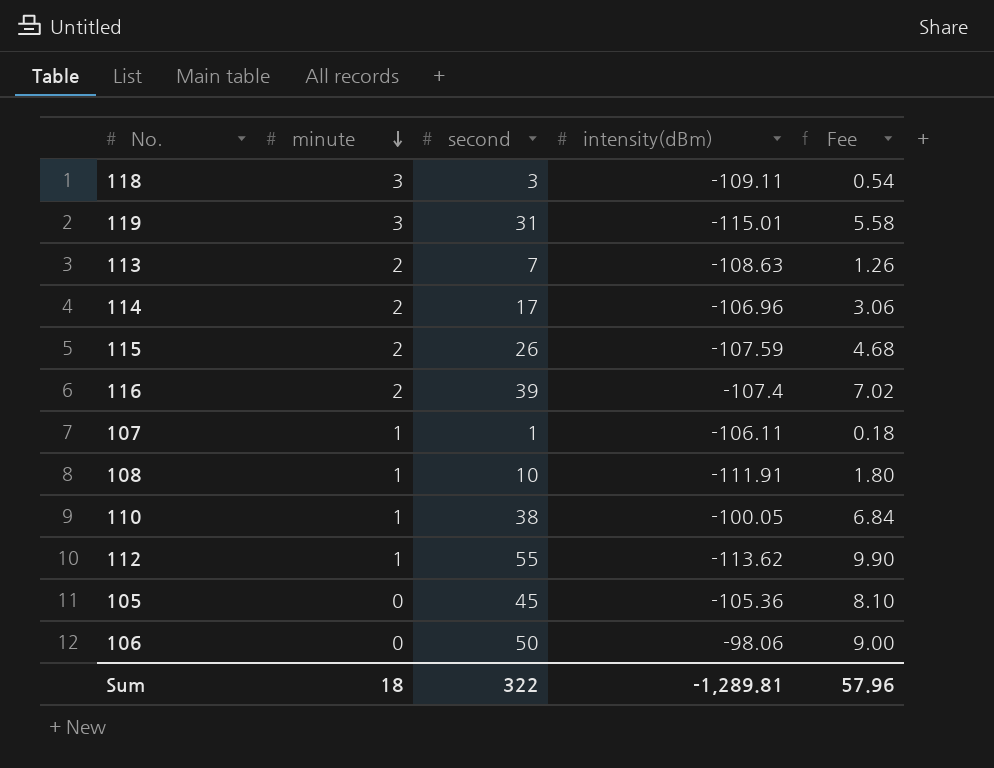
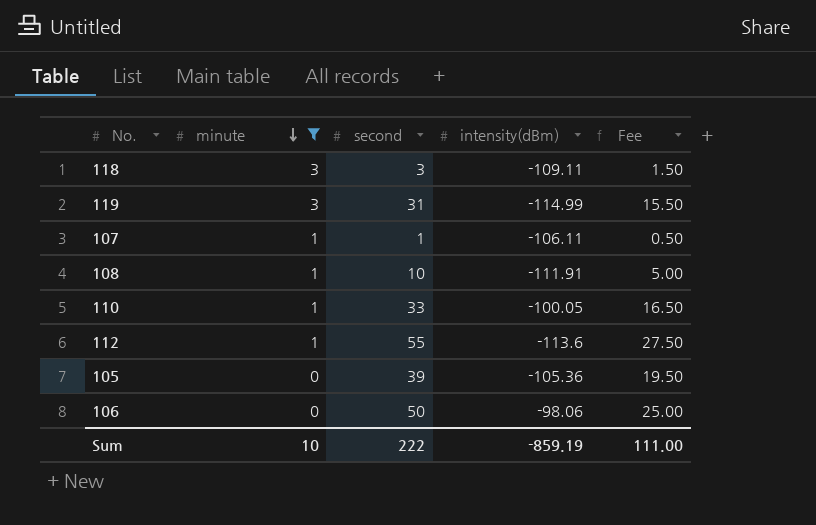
filter: none -> minute != 2
column Fee | formula: [second] * 0.18 -> [second] * 0.5
119 | intensity(dBm): -115.01 -> -114.99
110 | second: 38 -> 33
112 | intensity(dBm): -113.62 -> -113.6
105 | second: 45 -> 39
Sum | minute: 18 -> 10
Sum | second: 322 -> 222
Sum | intensity(dBm): -1,289.81 -> -859.19
Sum | Fee: 57.96 -> 111.00

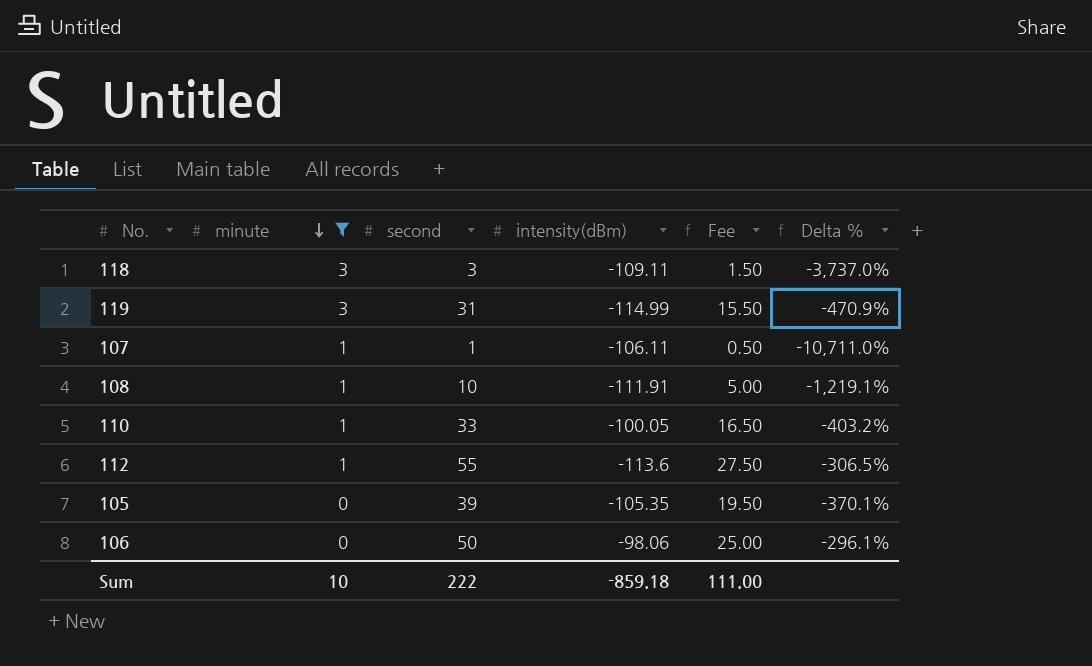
column Delta % | formula: none -> ([intensity(dBm)] - [second]) / [second]
105 | intensity(dBm): -105.36 -> -105.35
Sum | intensity(dBm): -859.19 -> -859.18

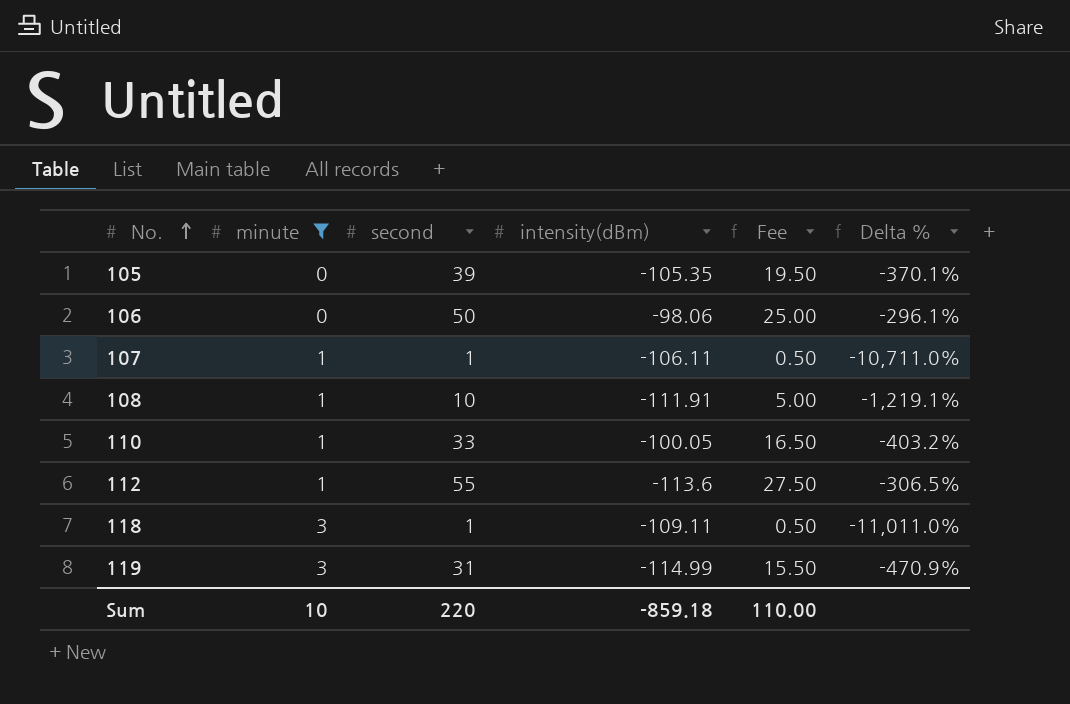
row order: minute descending -> No. ascending
118 | second: 3 -> 1
118 | Fee: 1.50 -> 0.50
118 | Delta %: -3,737.0% -> -11,011.0%
Sum | second: 222 -> 220
Sum | Fee: 111.00 -> 110.00

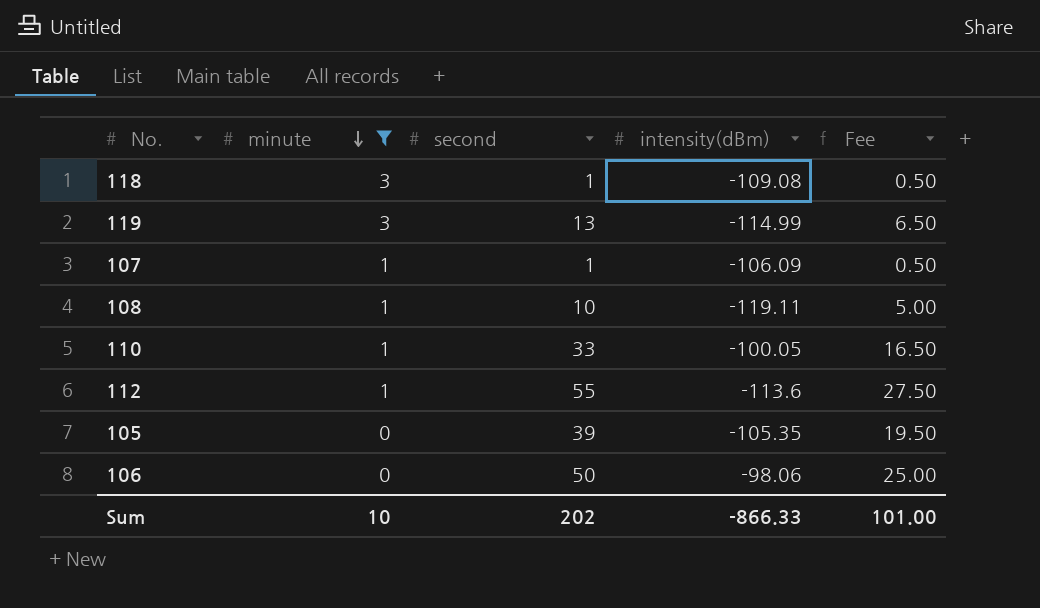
row order: No. ascending -> minute descending
column Delta % | formula: ([intensity(dBm)] - [second]) / [second] -> none
118 | intensity(dBm): -109.11 -> -109.08
119 | second: 31 -> 13
119 | Fee: 15.50 -> 6.50
107 | intensity(dBm): -106.11 -> -106.09
108 | intensity(dBm): -111.91 -> -119.11
Sum | second: 220 -> 202
Sum | intensity(dBm): -859.18 -> -866.33
Sum | Fee: 110.00 -> 101.00

